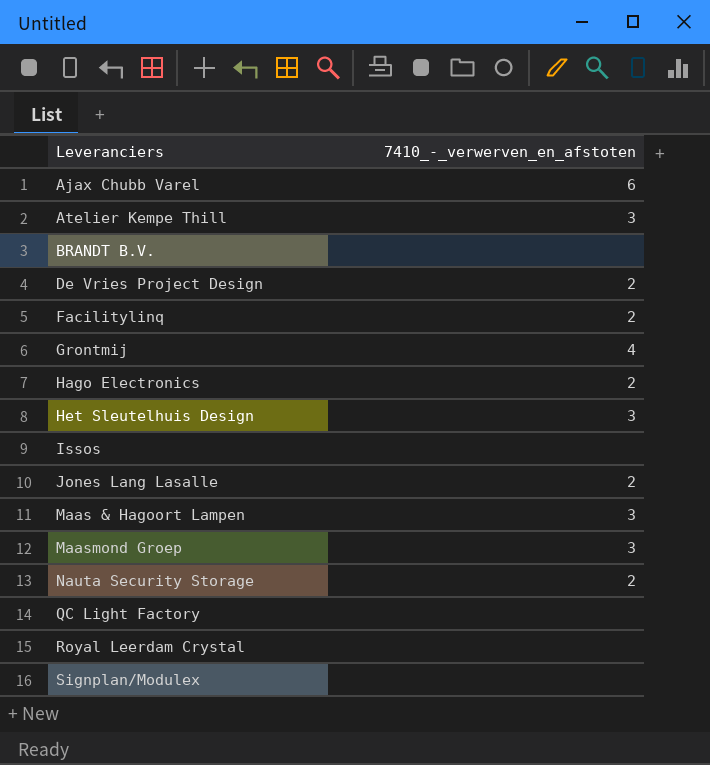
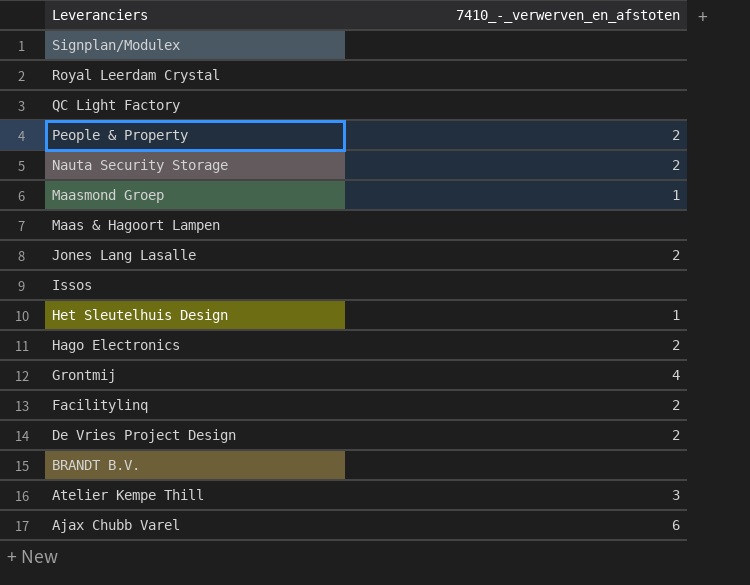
row order: Leveranciers ascending -> Leveranciers descending
row People & Property: none -> 2
Maasmond Groep | 7410_-_verwerven_en_afstoten: 3 -> 1
Maas & Hagoort Lampen | 7410_-_verwerven_en_afstoten: 3 -> none
Het Sleutelhuis Design | 7410_-_verwerven_en_afstoten: 3 -> 1

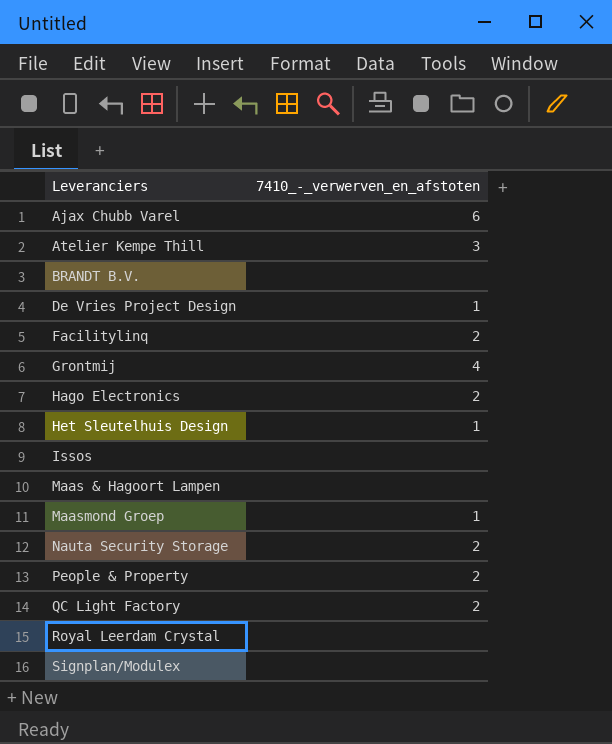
row order: Leveranciers descending -> Leveranciers ascending
row Jones Lang Lasalle: 2 -> none
De Vries Project Design | 7410_-_verwerven_en_afstoten: 2 -> 1
QC Light Factory | 7410_-_verwerven_en_afstoten: none -> 2

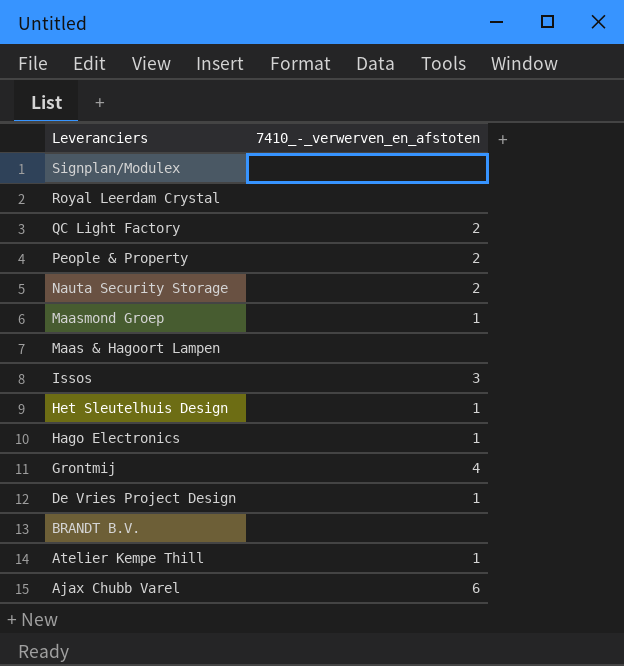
row order: Leveranciers ascending -> Leveranciers descending
row Facilitylinq: 2 -> none
Issos | 7410_-_verwerven_en_afstoten: none -> 3
Hago Electronics | 7410_-_verwerven_en_afstoten: 2 -> 1
Atelier Kempe Thill | 7410_-_verwerven_en_afstoten: 3 -> 1

